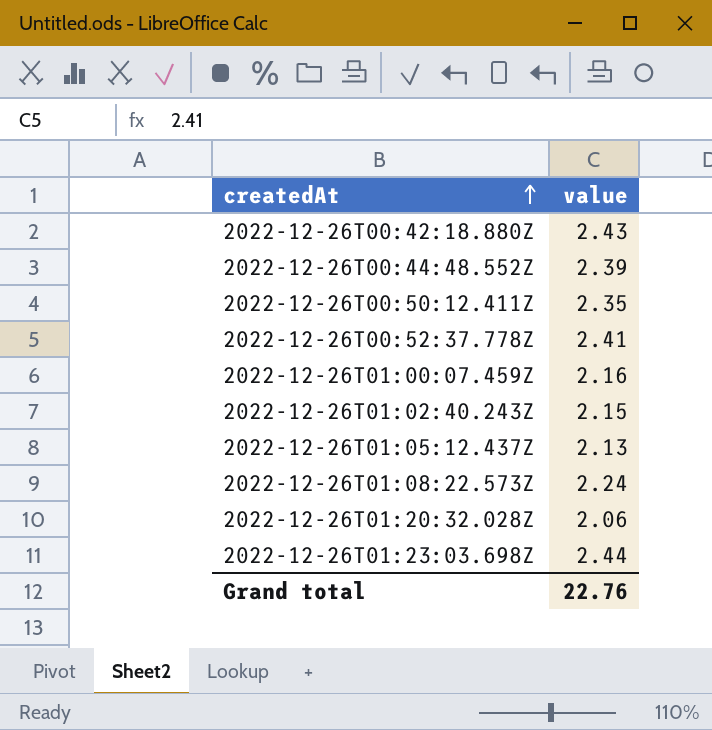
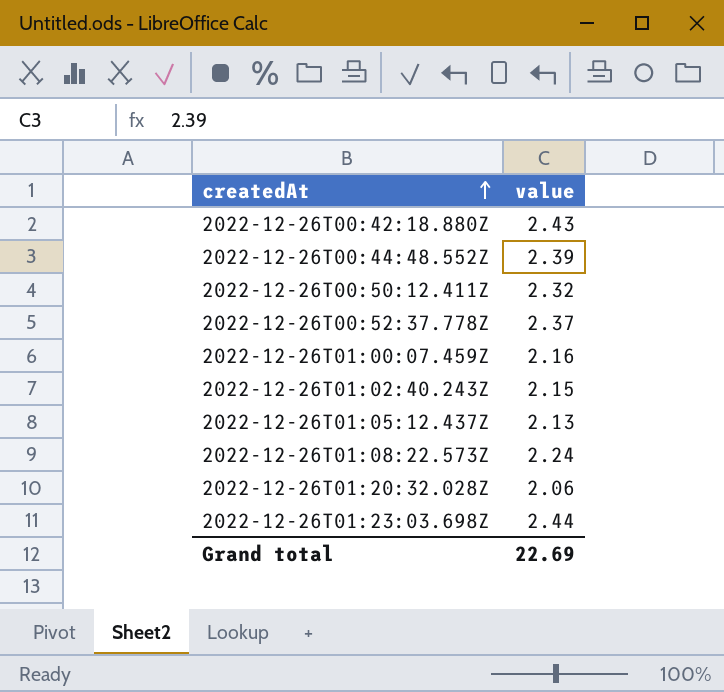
2022-12-26T00:50:12.411Z | value: 2.35 -> 2.32
2022-12-26T00:52:37.778Z | value: 2.41 -> 2.37
Grand total | value: 22.76 -> 22.69

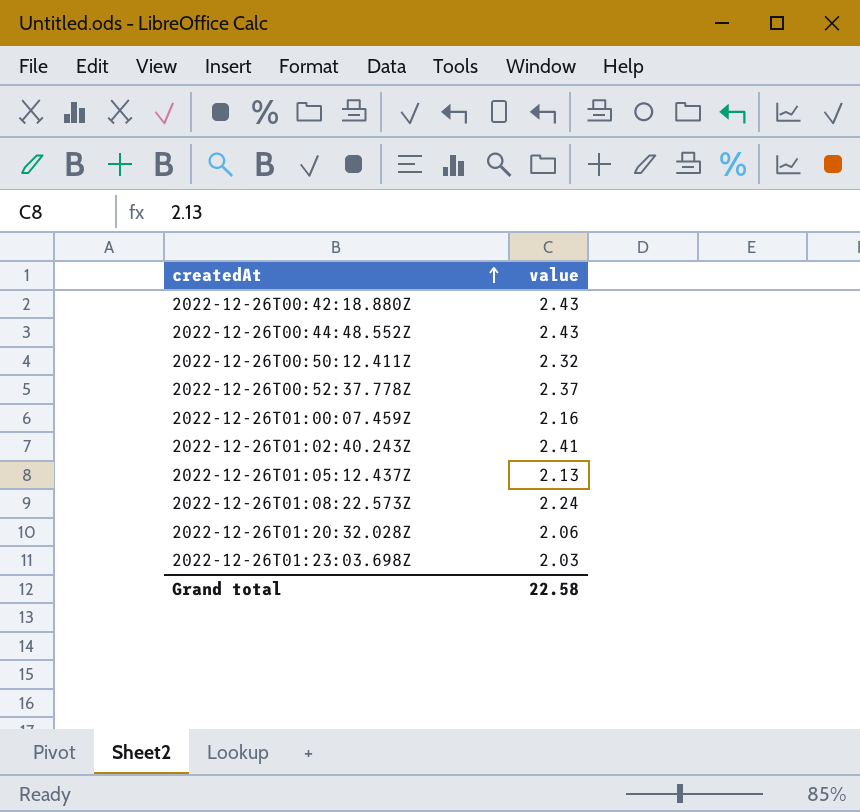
2022-12-26T00:44:48.552Z | value: 2.39 -> 2.43
2022-12-26T01:02:40.243Z | value: 2.15 -> 2.41
2022-12-26T01:23:03.698Z | value: 2.44 -> 2.03
Grand total | value: 22.69 -> 22.58

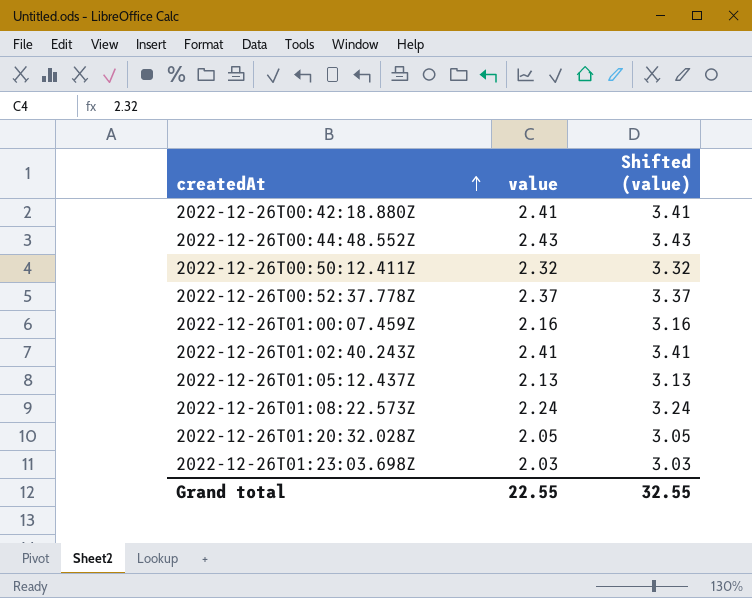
column Shifted (value) | formula: none -> [value] + 1
2022-12-26T00:42:18.880Z | value: 2.43 -> 2.41
2022-12-26T01:20:32.028Z | value: 2.06 -> 2.05
Grand total | value: 22.58 -> 22.55

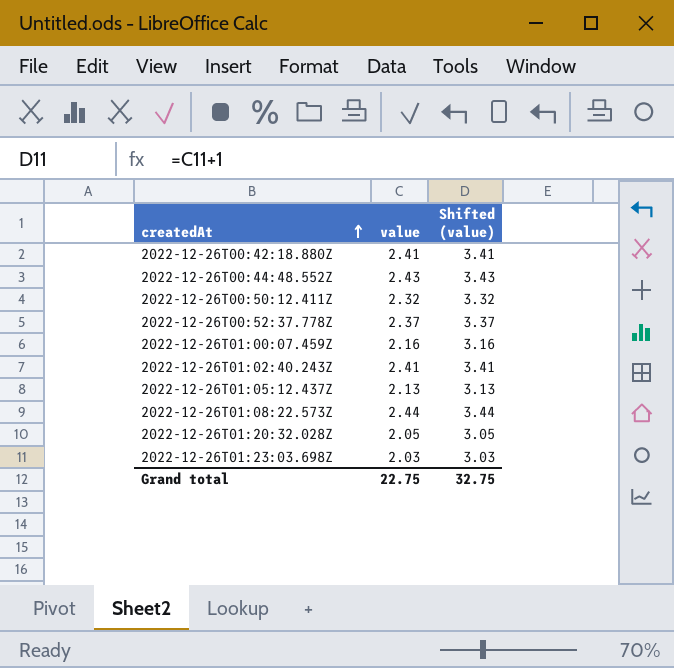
2022-12-26T01:08:22.573Z | value: 2.24 -> 2.44
2022-12-26T01:08:22.573Z | Shifted (value): 3.24 -> 3.44
Grand total | value: 22.55 -> 22.75
Grand total | Shifted (value): 32.55 -> 32.75

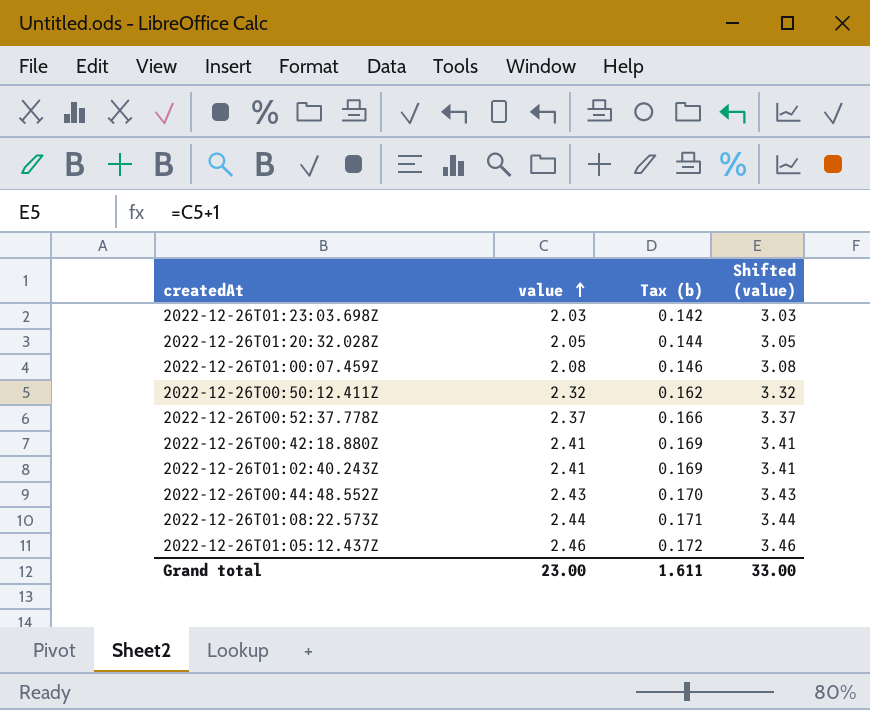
row order: createdAt ascending -> value ascending
column Tax (b) | formula: none -> [value] * 0.07
2022-12-26T01:00:07.459Z | value: 2.16 -> 2.08
2022-12-26T01:00:07.459Z | Shifted (value): 3.16 -> 3.08
2022-12-26T01:05:12.437Z | value: 2.13 -> 2.46
2022-12-26T01:05:12.437Z | Shifted (value): 3.13 -> 3.46
Grand total | value: 22.75 -> 23.00
Grand total | Shifted (value): 32.75 -> 33.00

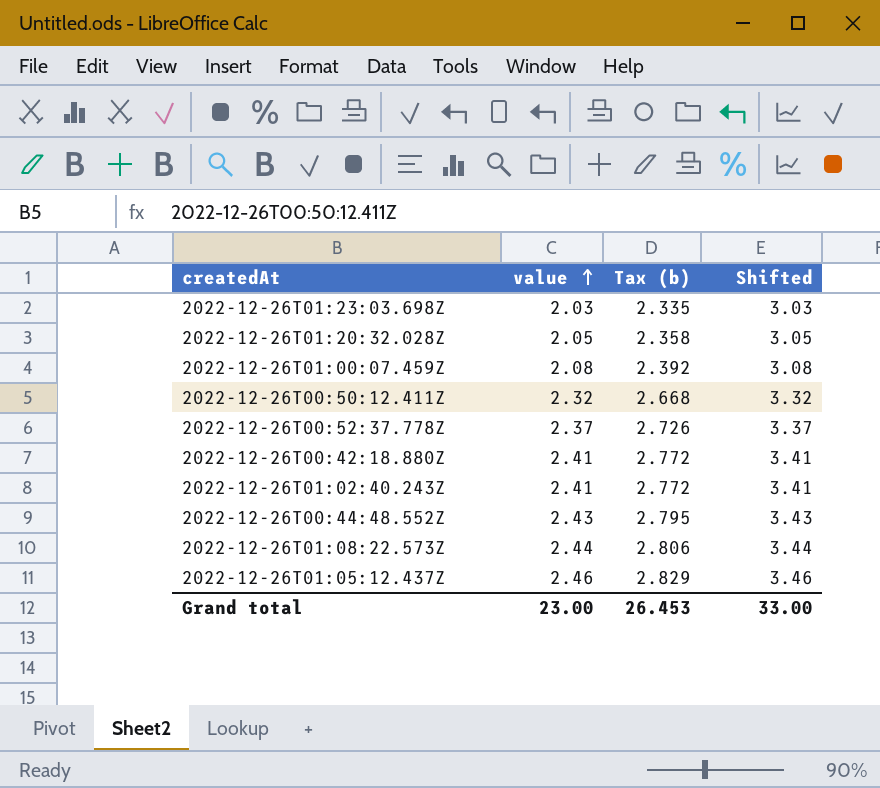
column Tax (b) | formula: [value] * 0.07 -> [value] * 1.15
column name: Shifted (value) -> Shifted
Grand total | Tax (b): 1.611 -> 26.453

